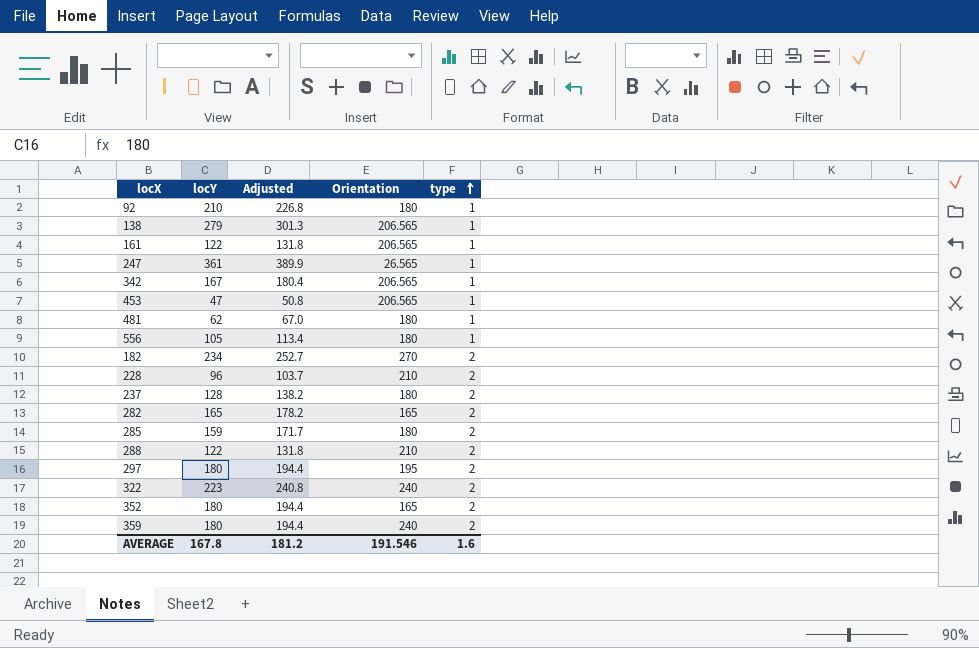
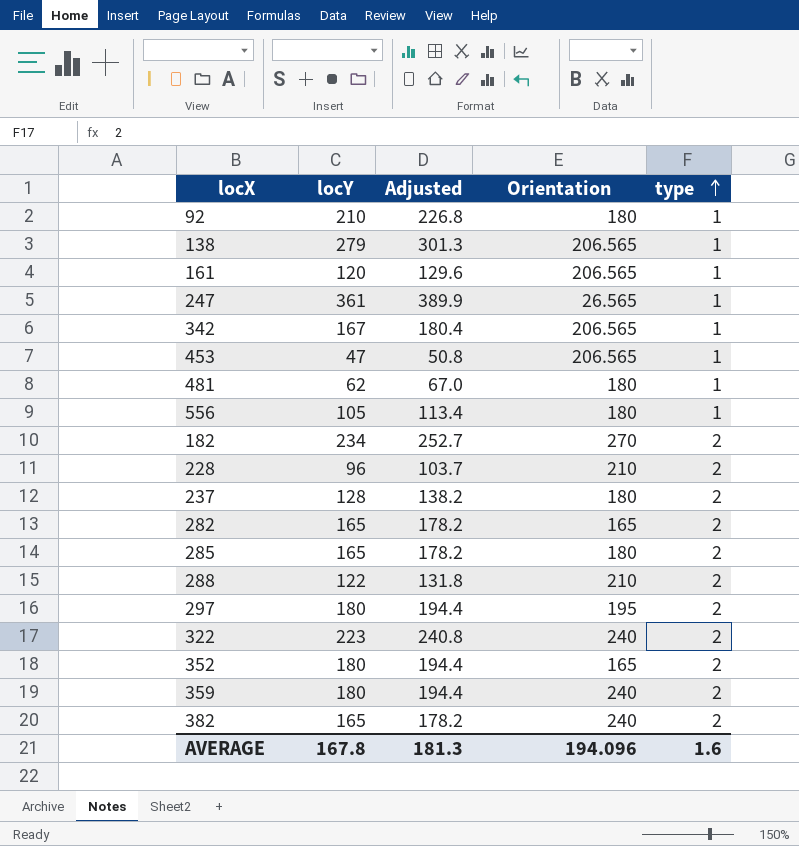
161 | locY: 122 -> 120
161 | Adjusted: 131.8 -> 129.6
285 | locY: 159 -> 165
285 | Adjusted: 171.7 -> 178.2
row 382: none -> 165 | 178.2 | 240 | 2
AVERAGE | Adjusted: 181.2 -> 181.3
AVERAGE | Orientation: 191.546 -> 194.096

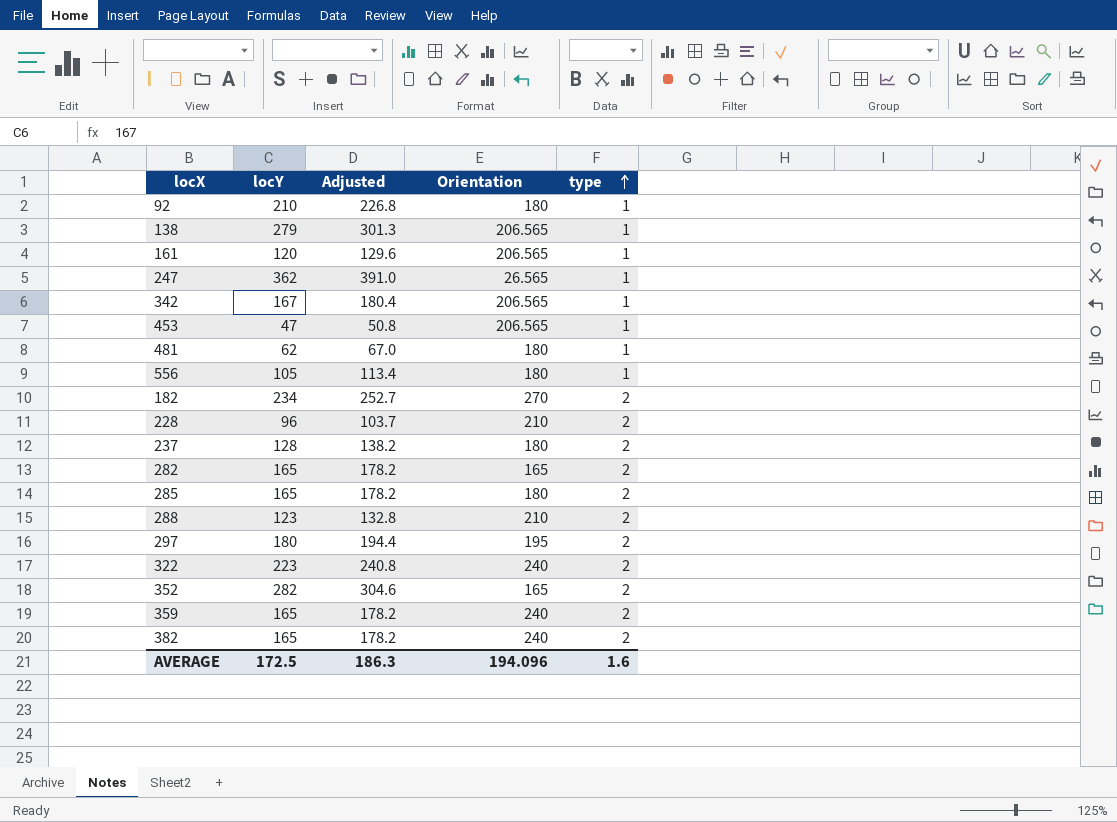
247 | locY: 361 -> 362
247 | Adjusted: 389.9 -> 391.0
288 | locY: 122 -> 123
288 | Adjusted: 131.8 -> 132.8
352 | locY: 180 -> 282
352 | Adjusted: 194.4 -> 304.6
359 | locY: 180 -> 165
359 | Adjusted: 194.4 -> 178.2
AVERAGE | locY: 167.8 -> 172.5
AVERAGE | Adjusted: 181.3 -> 186.3

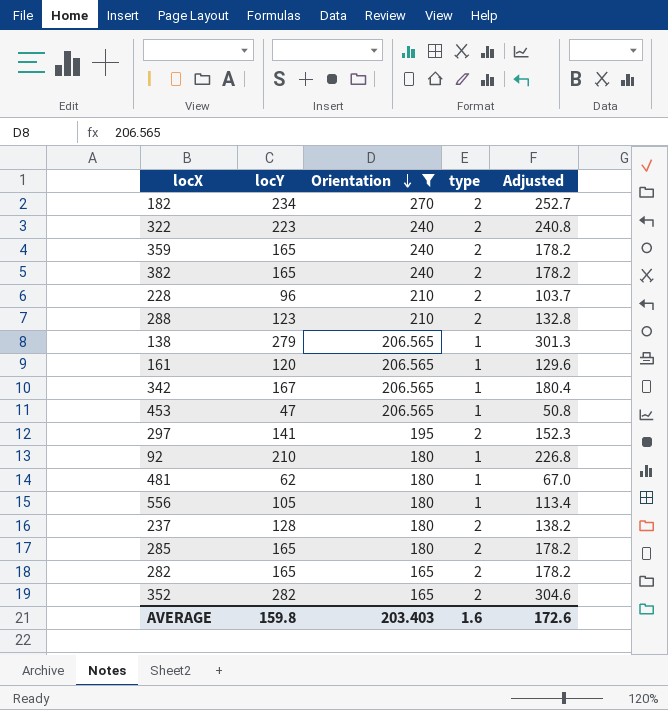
filter: none -> Orientation != 26.565
row order: type ascending -> Orientation descending
column Adjusted | position: 3 -> 5
297 | locY: 180 -> 141
297 | Adjusted: 194.4 -> 152.3
AVERAGE | locY: 172.5 -> 159.8
AVERAGE | Orientation: 194.096 -> 203.403
AVERAGE | Adjusted: 186.3 -> 172.6

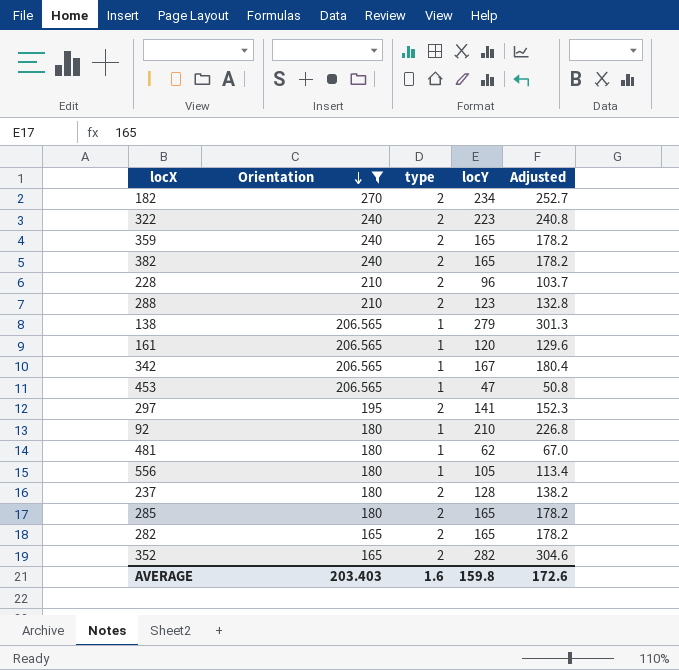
column locY | position: 2 -> 4

